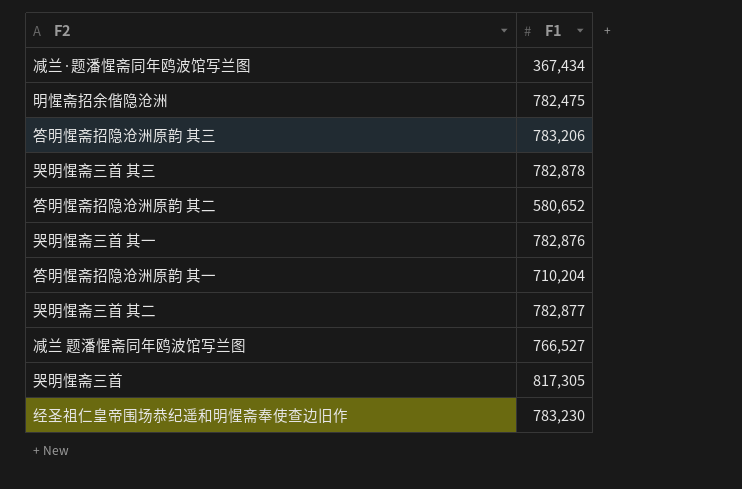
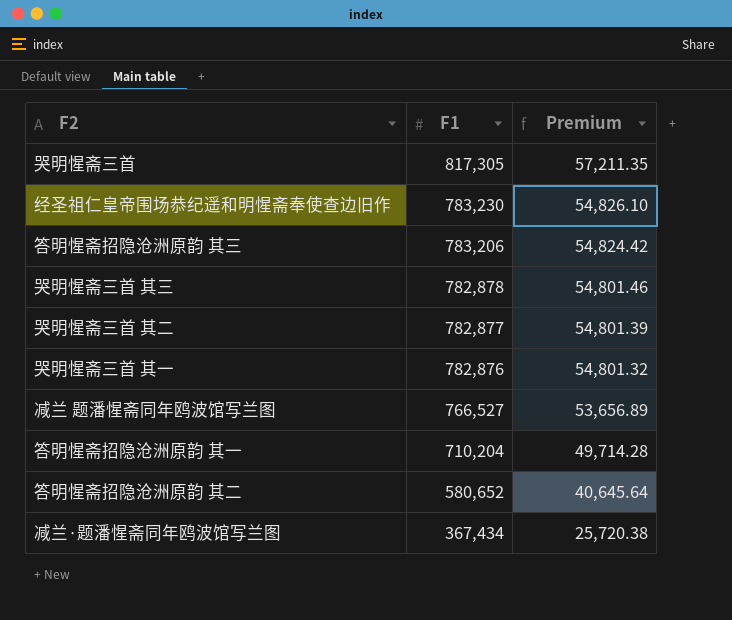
row order: none -> F1 descending
column Premium | formula: none -> [F1] * 0.07
row 明惺斋招余偕隐沧洲: 782,475 -> none

